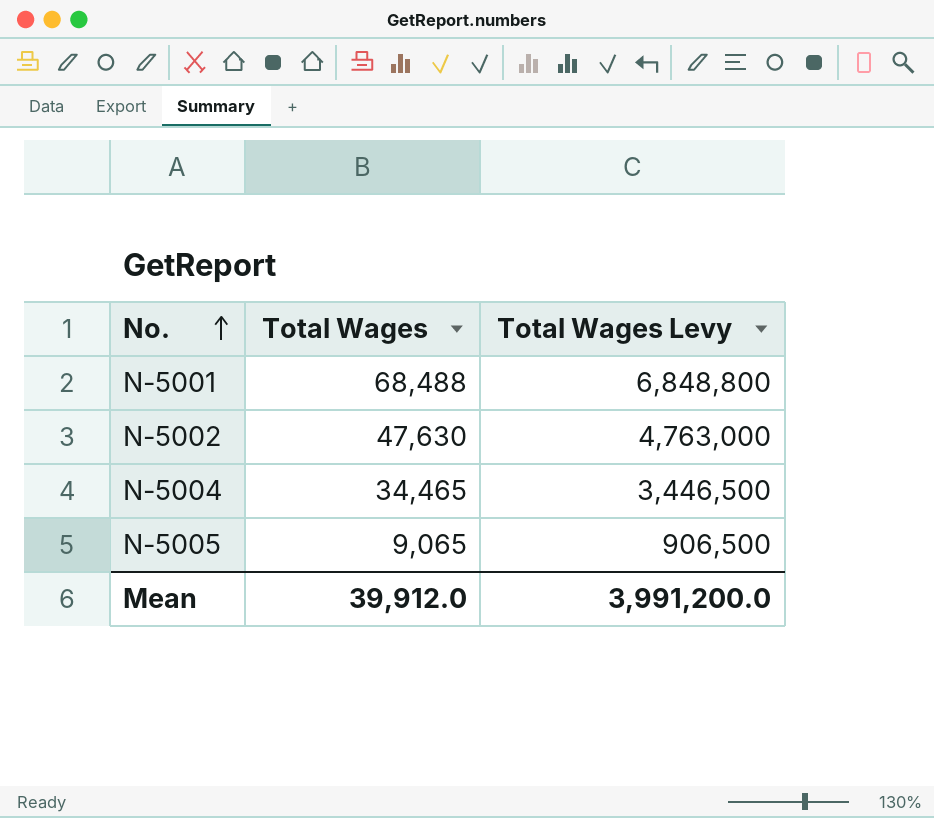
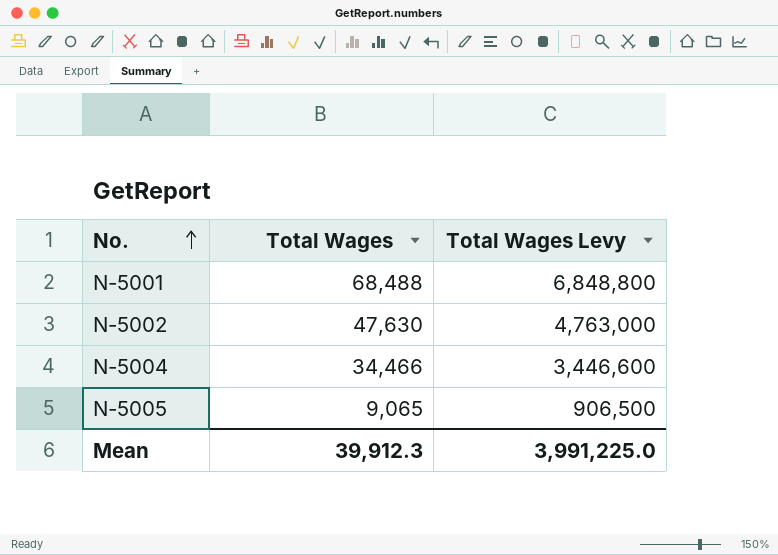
N-5004 | Total Wages: 34,465 -> 34,466
N-5004 | Total Wages Levy: 3,446,500 -> 3,446,600
Mean | Total Wages: 39,912.0 -> 39,912.3
Mean | Total Wages Levy: 3,991,200.0 -> 3,991,225.0

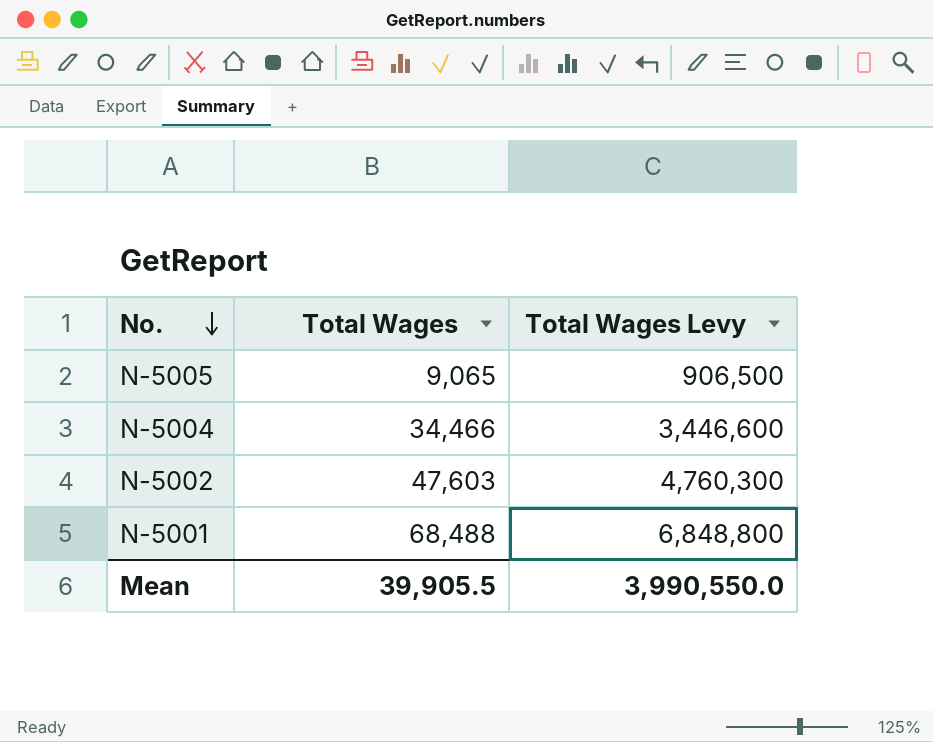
row order: No. ascending -> No. descending
N-5002 | Total Wages: 47,630 -> 47,603
N-5002 | Total Wages Levy: 4,763,000 -> 4,760,300
Mean | Total Wages: 39,912.3 -> 39,905.5
Mean | Total Wages Levy: 3,991,225.0 -> 3,990,550.0

